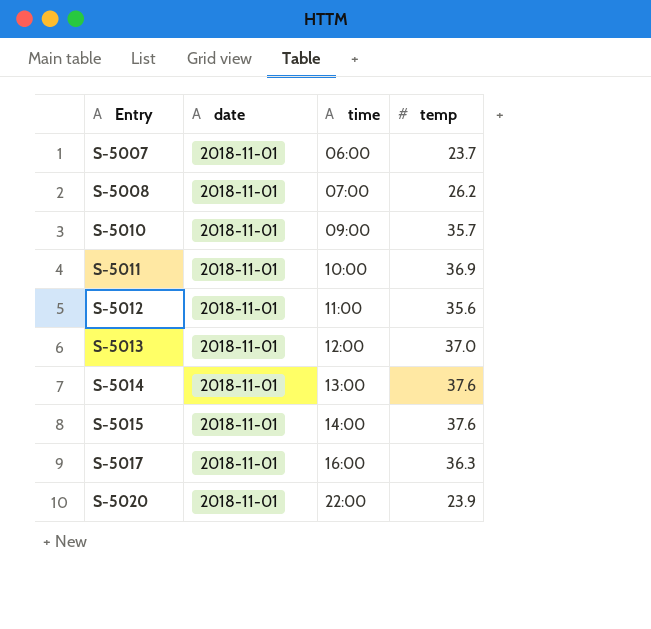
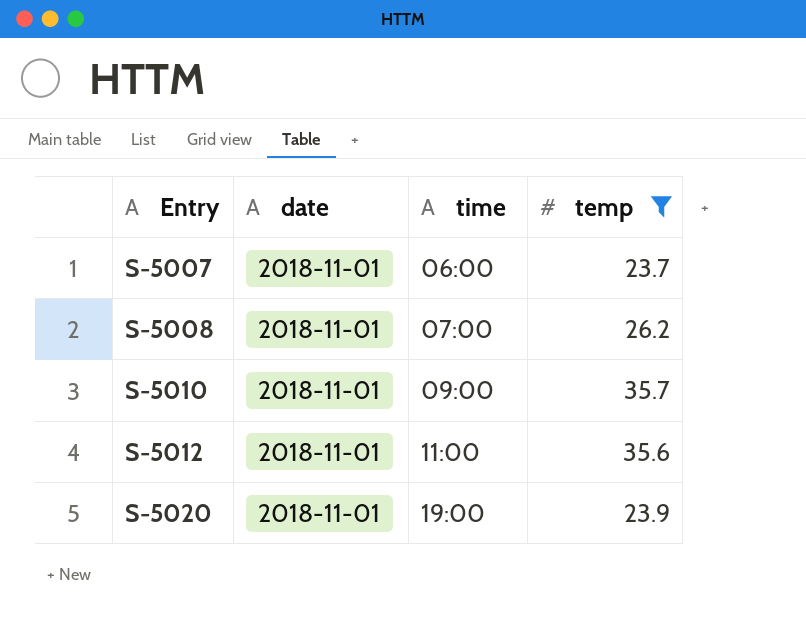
filter: none -> temp <= 35.7
S-5020 | time: 22:00 -> 19:00

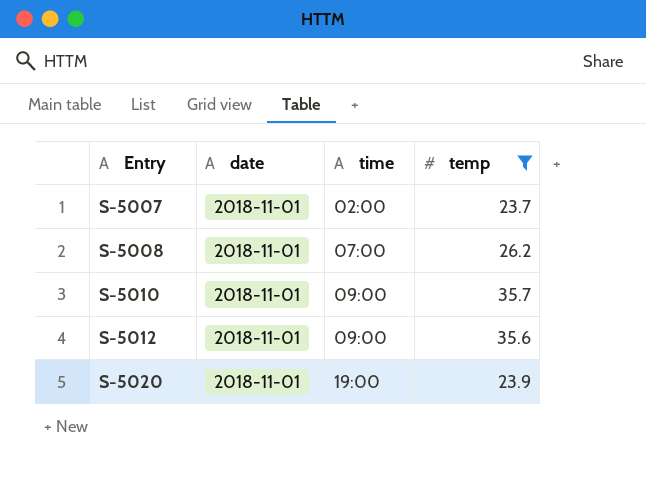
S-5007 | time: 06:00 -> 02:00
S-5012 | time: 11:00 -> 09:00

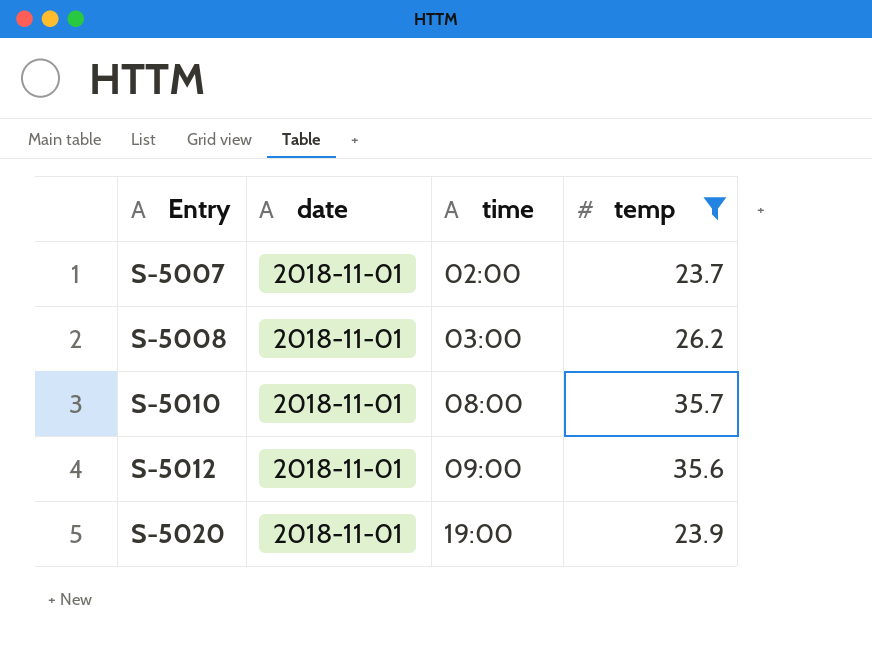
S-5008 | time: 07:00 -> 03:00
S-5010 | time: 09:00 -> 08:00

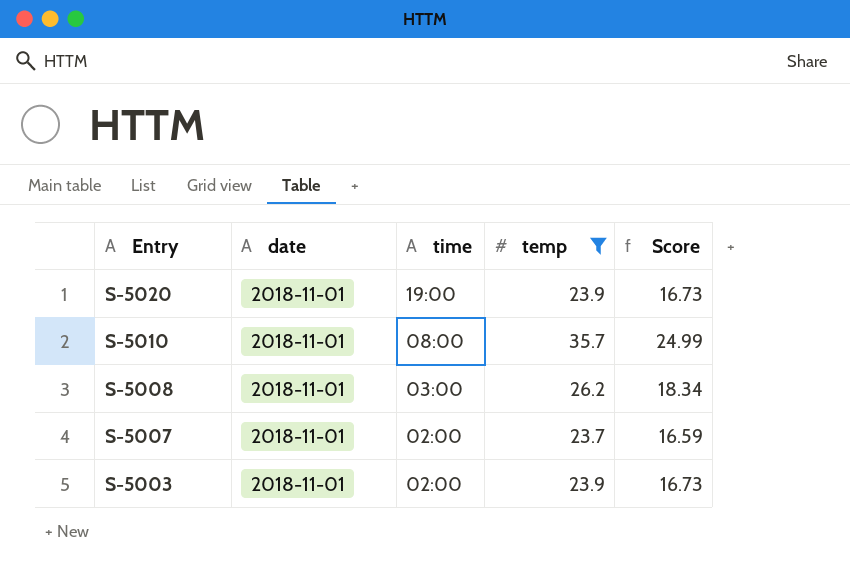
row order: Entry ascending -> Entry descending
column Score | formula: none -> [temp] * 0.7
row S-5012: 2018-11-01 | 09:00 | 35.6 -> none
row S-5003: none -> 2018-11-01 | 02:00 | 23.9 | 16.73

